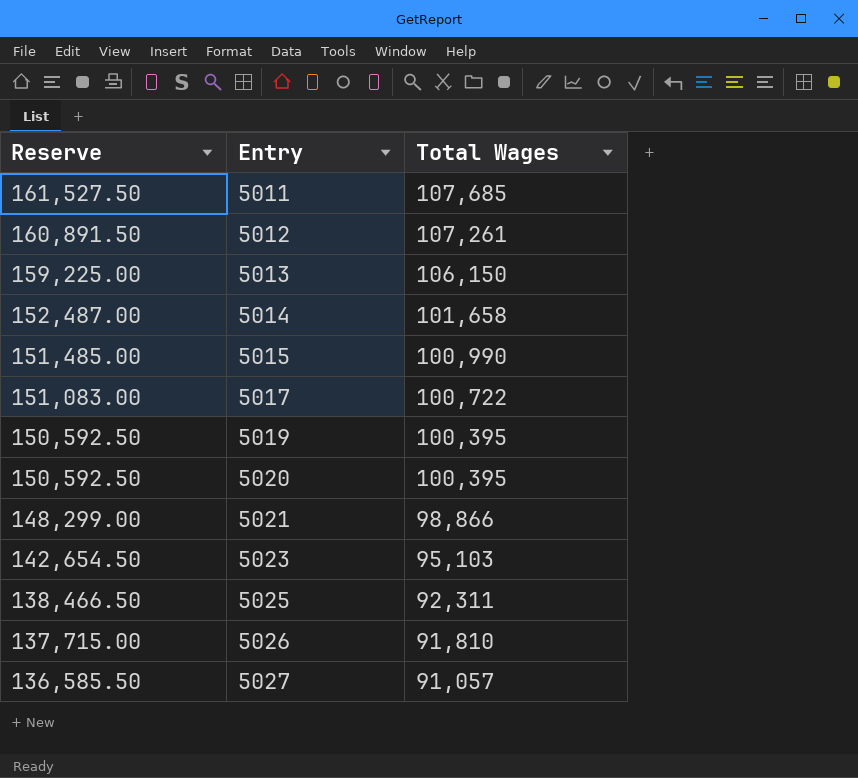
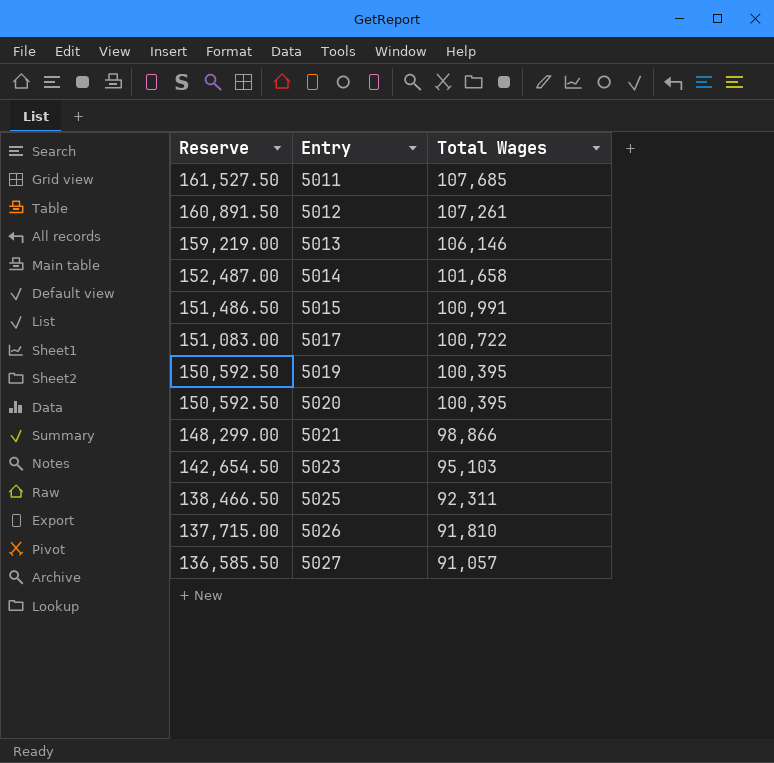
5013 | Reserve: 159,225.00 -> 159,219.00
5013 | Total Wages: 106,150 -> 106,146
5015 | Reserve: 151,485.00 -> 151,486.50
5015 | Total Wages: 100,990 -> 100,991

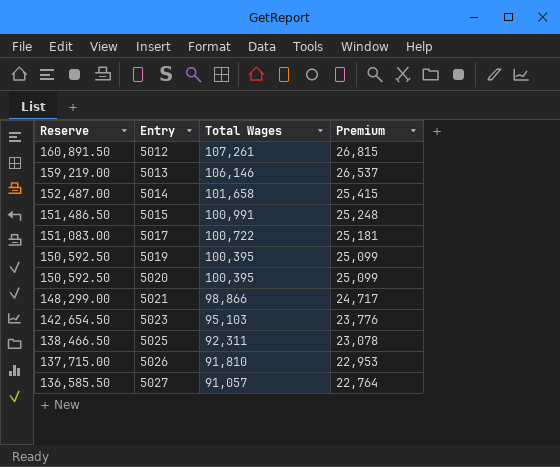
column Premium | formula: none -> [Total Wages] * 0.25
row 5011: 161,527.50 | 107,685 -> none

